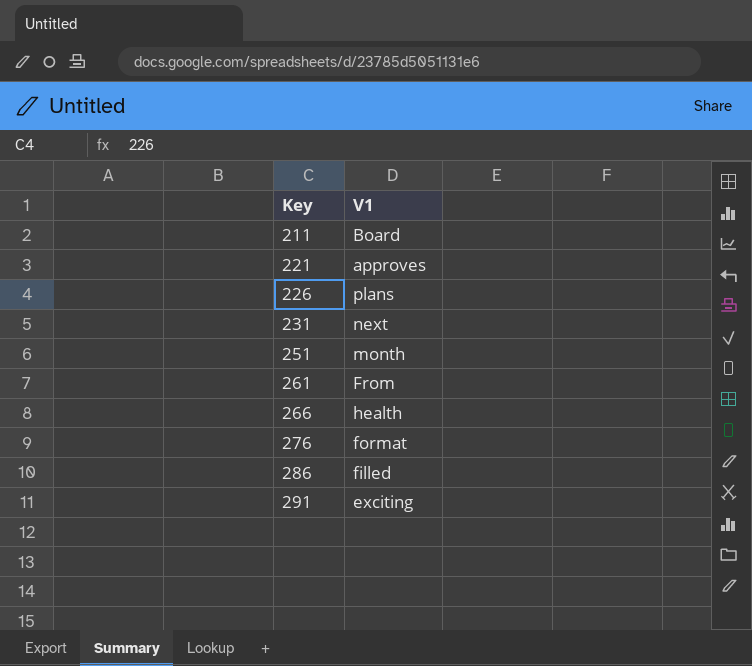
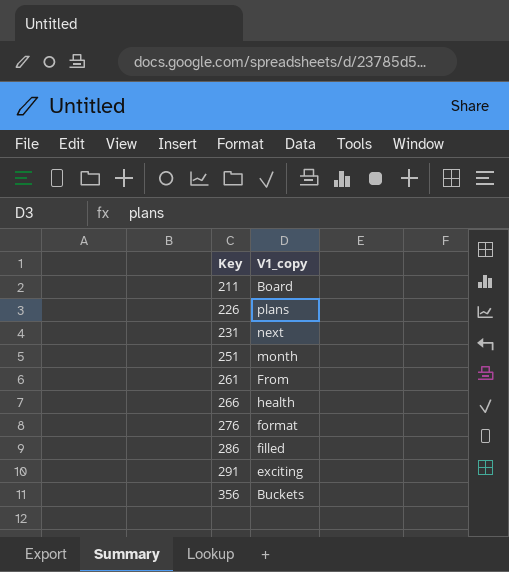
column name: V1 -> V1_copy
row 221: approves -> none
row 356: none -> Buckets

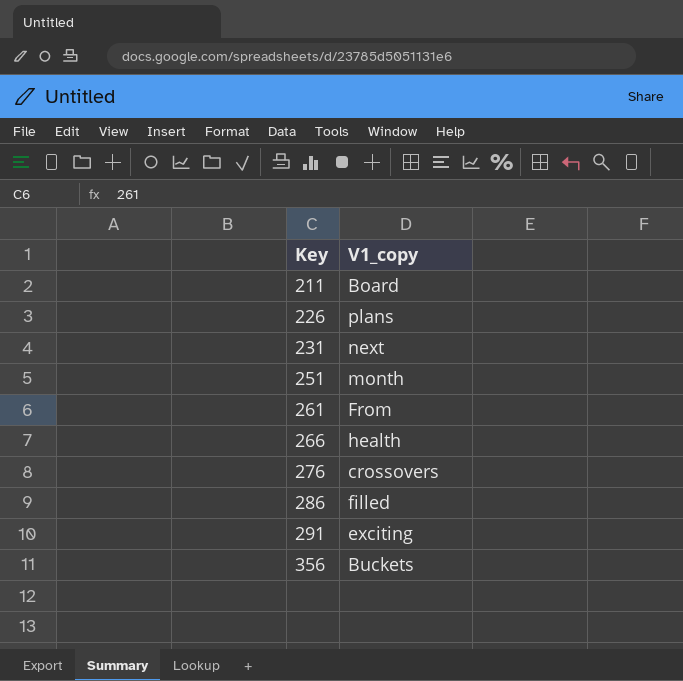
276 | V1_copy: format -> crossovers

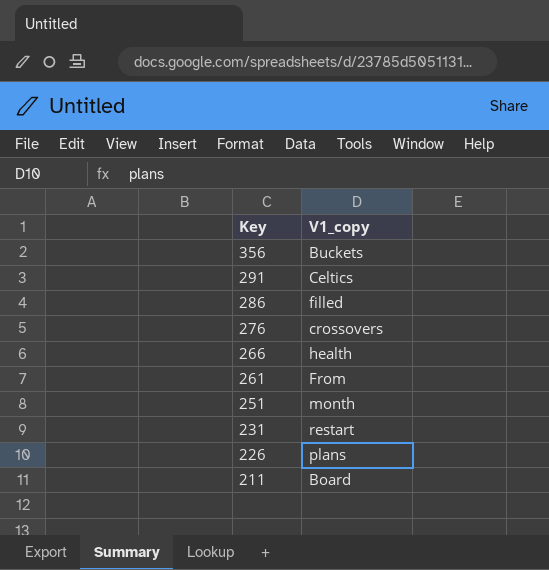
row order: Key ascending -> Key descending
291 | V1_copy: exciting -> Celtics
231 | V1_copy: next -> restart

